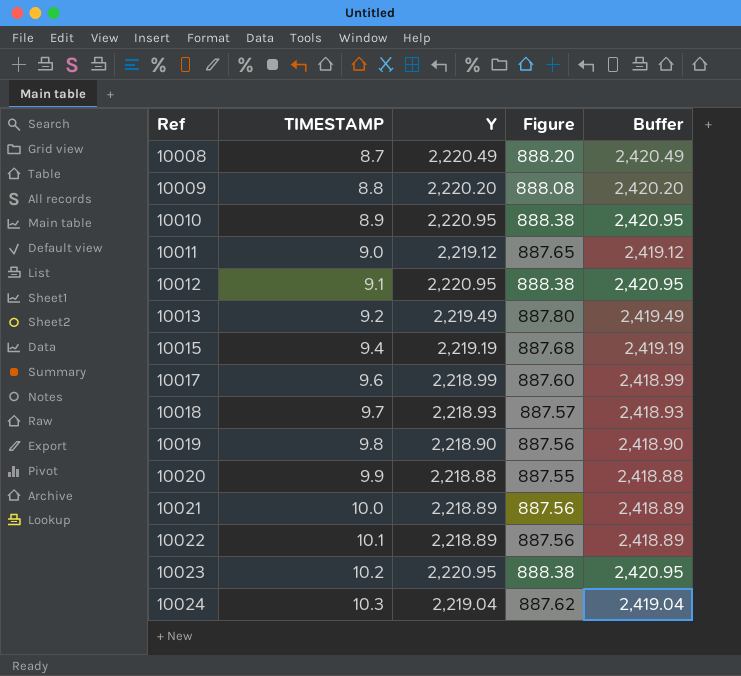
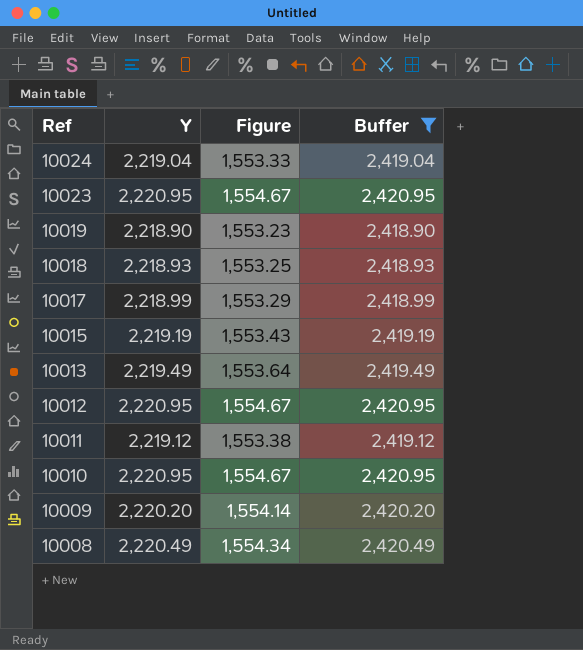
filter: none -> Buffer >= 2,418.90
row order: Ref ascending -> Ref descending
column TIMESTAMP | position: 2 -> none
column Figure | formula: [Y] * 0.4 -> [Y] * 0.7

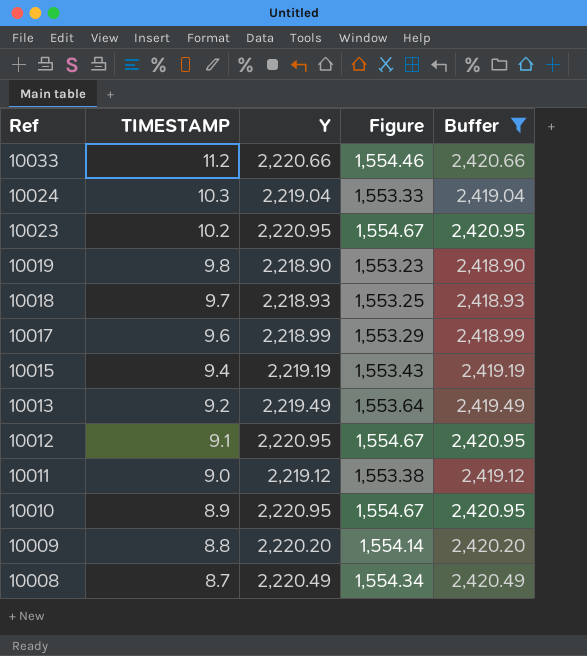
column TIMESTAMP | position: none -> 2
row 10033: none -> 11.2 | 2,220.66 | 1,554.46 | 2,420.66

